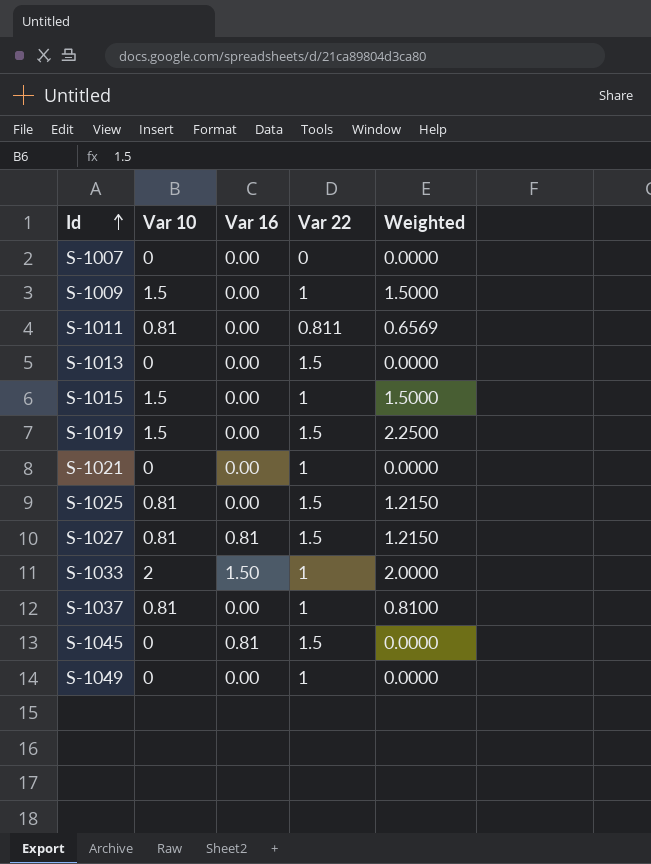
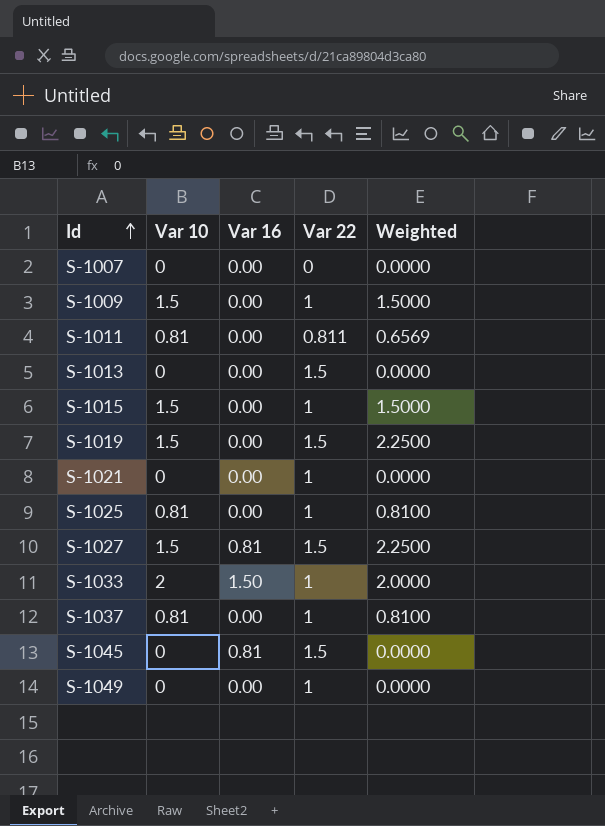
S-1025 | Var 22: 1.5 -> 1
S-1025 | Weighted: 1.2150 -> 0.8100
S-1027 | Var 10: 0.81 -> 1.5
S-1027 | Weighted: 1.2150 -> 2.2500

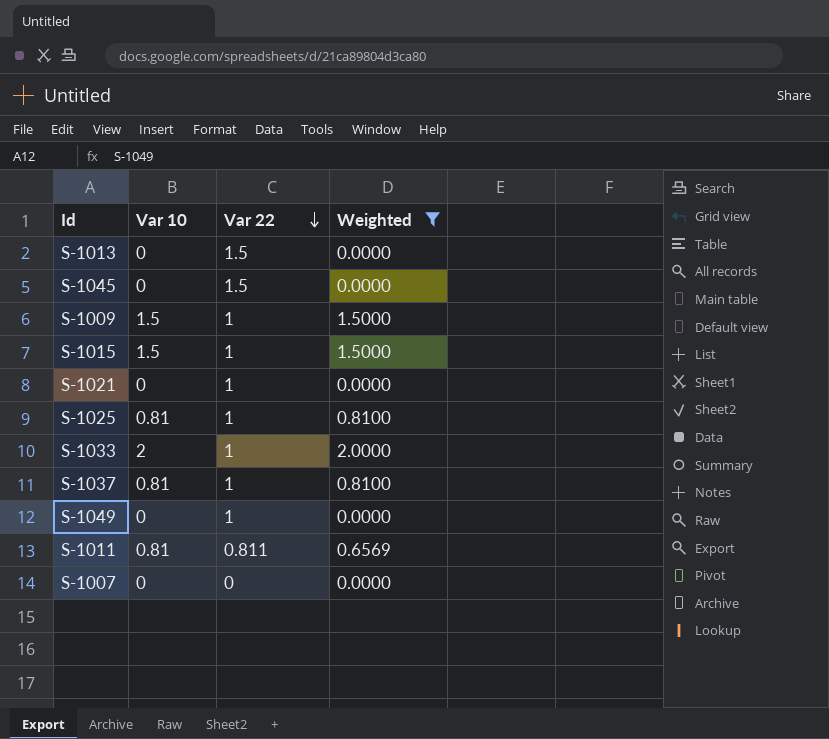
filter: none -> Weighted != 2.2500
row order: Id ascending -> Var 22 descending
column Var 16 | position: 3 -> none

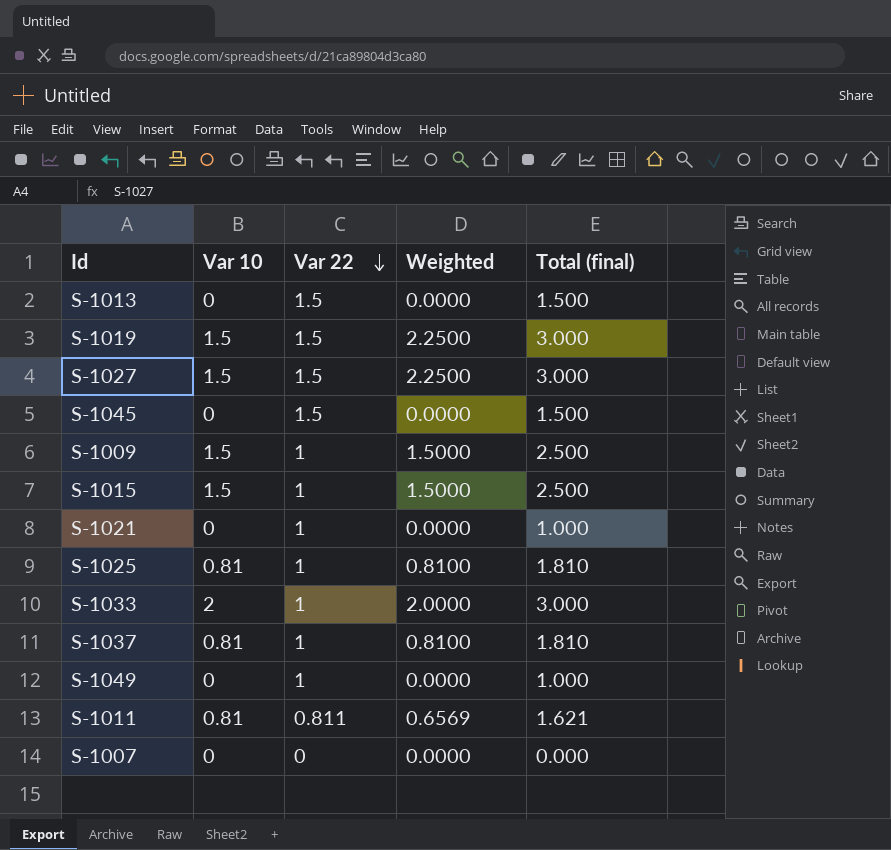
filter: Weighted != 2.2500 -> none
column Total (final) | formula: none -> [Var 10] + [Var 22]

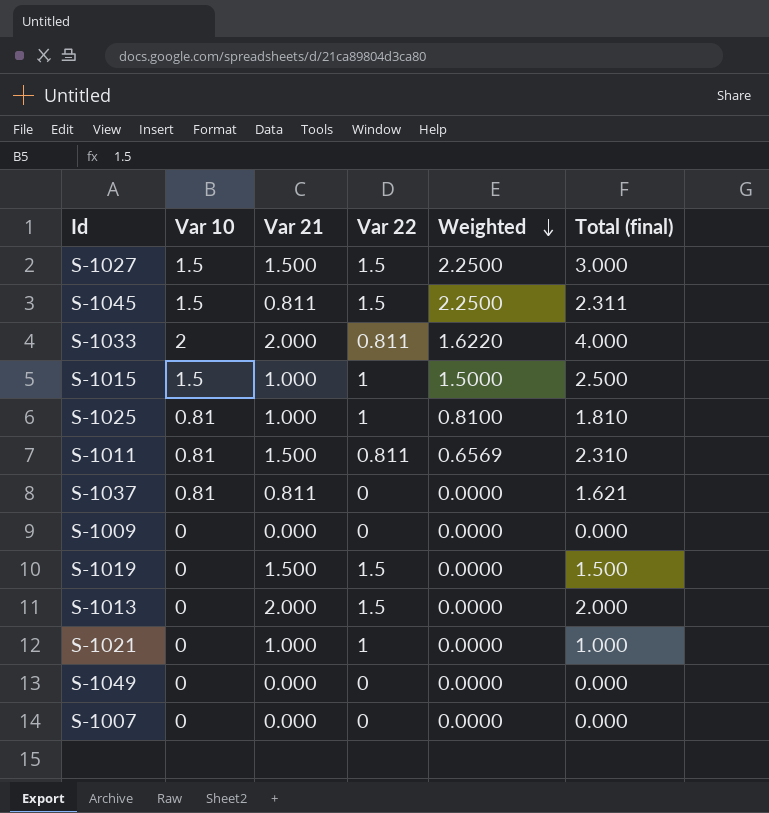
row order: Var 22 descending -> Weighted descending
column Var 21 | position: none -> 3
column Total (final) | formula: [Var 10] + [Var 22] -> [Var 10] + [Var 21]
S-1045 | Var 10: 0 -> 1.5
S-1045 | Weighted: 0.0000 -> 2.2500
S-1033 | Var 22: 1 -> 0.811
S-1033 | Weighted: 2.0000 -> 1.6220
S-1037 | Var 22: 1 -> 0
S-1037 | Weighted: 0.8100 -> 0.0000
S-1009 | Var 10: 1.5 -> 0
S-1009 | Var 22: 1 -> 0
S-1009 | Weighted: 1.5000 -> 0.0000
S-1019 | Var 10: 1.5 -> 0
S-1019 | Weighted: 2.2500 -> 0.0000
S-1049 | Var 22: 1 -> 0

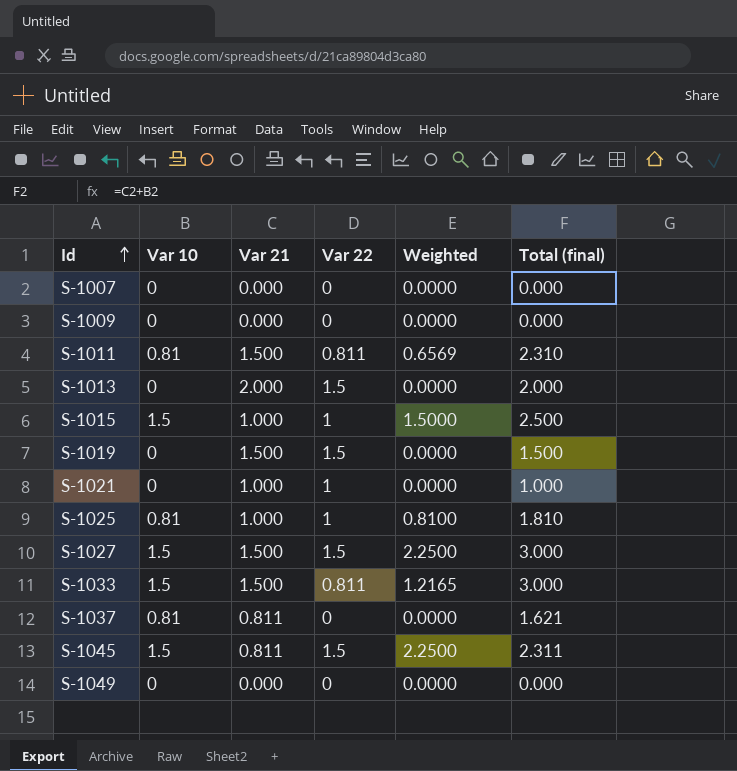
row order: Weighted descending -> Id ascending
S-1033 | Var 10: 2 -> 1.5
S-1033 | Var 21: 2.000 -> 1.500
S-1033 | Weighted: 1.6220 -> 1.2165
S-1033 | Total (final): 4.000 -> 3.000

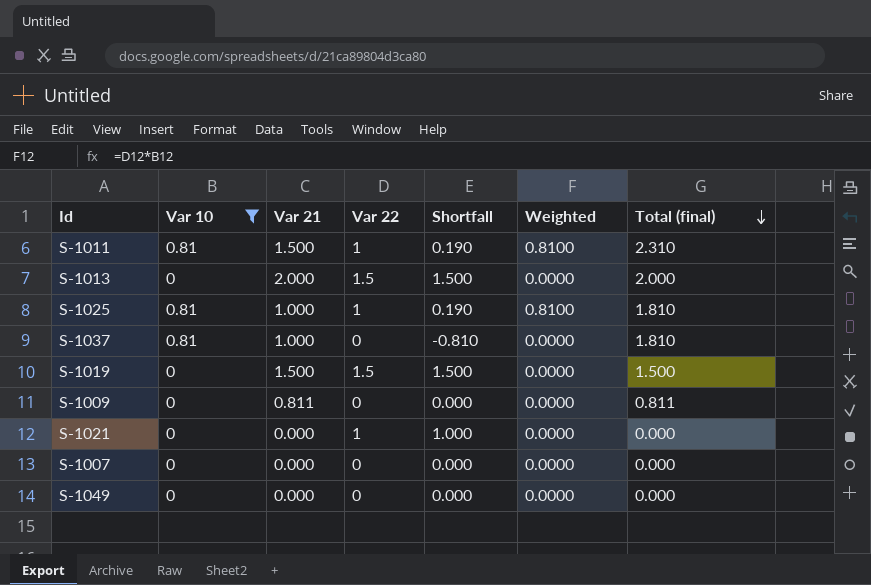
filter: none -> Var 10 != 1.5
row order: Id ascending -> Total (final) descending
column Shortfall | formula: none -> [Var 22] - [Var 10]
S-1011 | Var 22: 0.811 -> 1
S-1011 | Weighted: 0.6569 -> 0.8100
S-1037 | Var 21: 0.811 -> 1.000
S-1037 | Total (final): 1.621 -> 1.810
S-1009 | Var 21: 0.000 -> 0.811
S-1009 | Total (final): 0.000 -> 0.811
S-1021 | Var 21: 1.000 -> 0.000
S-1021 | Total (final): 1.000 -> 0.000

